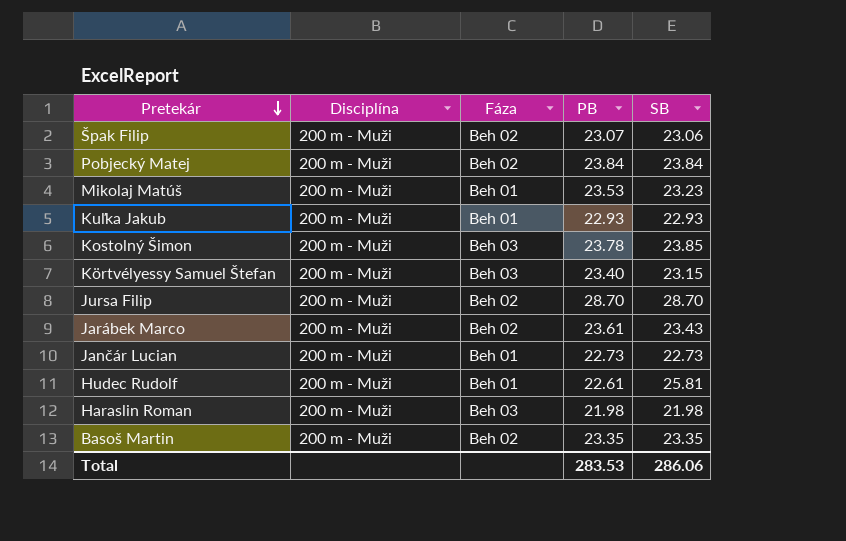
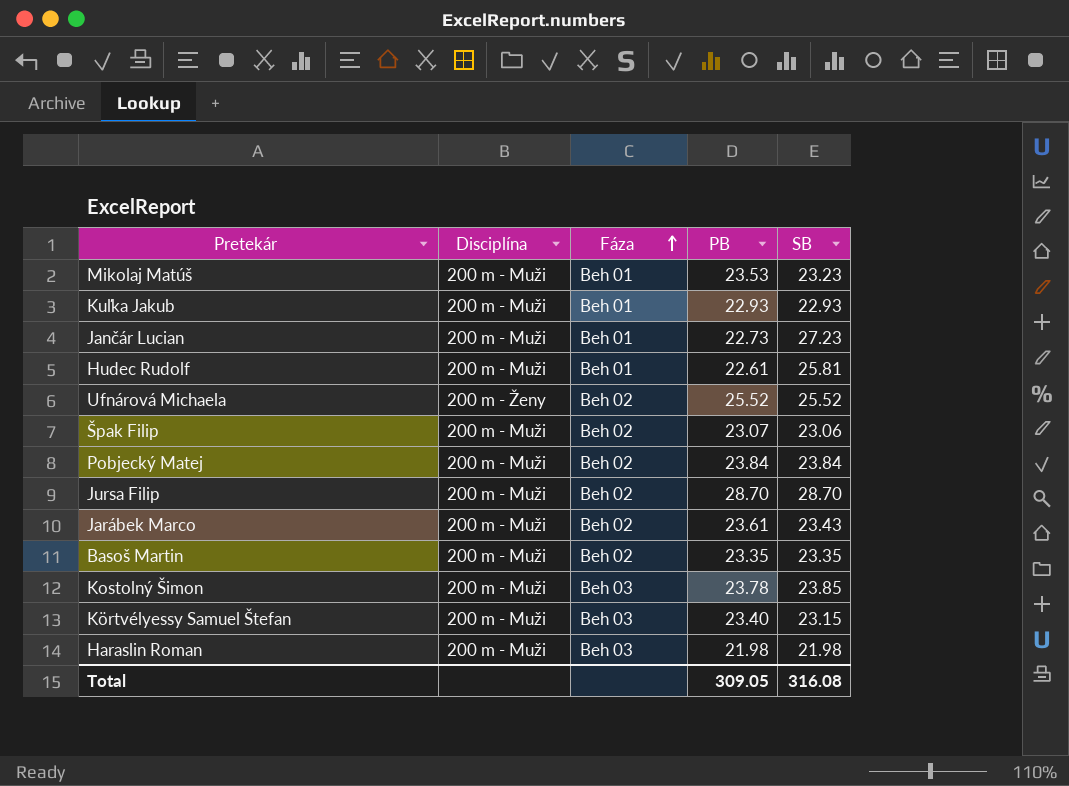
row order: Pretekár descending -> Fáza ascending
Jančár Lucian | SB: 22.73 -> 27.23
row Ufnárová Michaela: none -> 200 m - Ženy | Beh 02 | 25.52 | 25.52
Total | PB: 283.53 -> 309.05
Total | SB: 286.06 -> 316.08

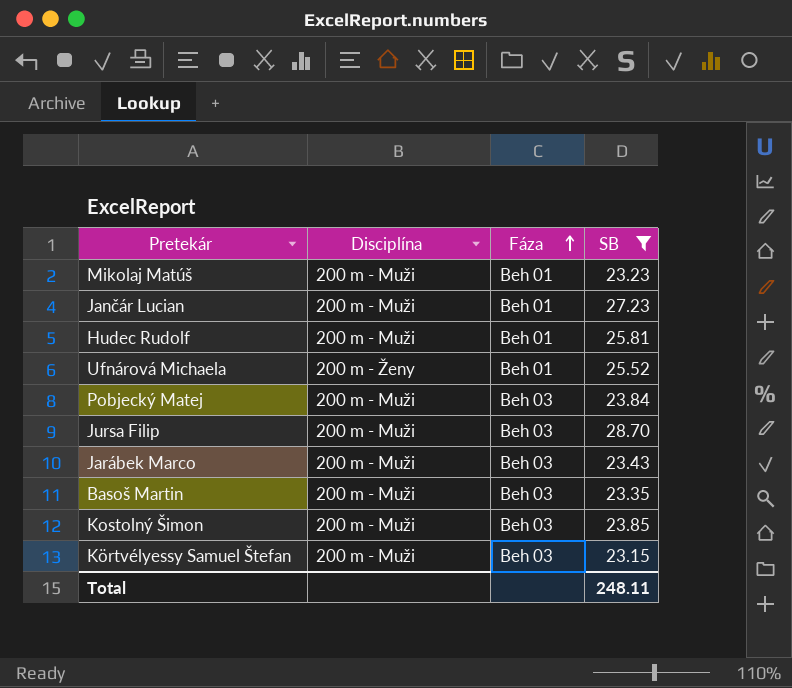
filter: none -> SB >= 23.15
column PB | position: 4 -> none
Ufnárová Michaela | Fáza: Beh 02 -> Beh 01
Pobjecký Matej | Fáza: Beh 02 -> Beh 03
Jursa Filip | Fáza: Beh 02 -> Beh 03
Jarábek Marco | Fáza: Beh 02 -> Beh 03
Basoš Martin | Fáza: Beh 02 -> Beh 03
Total | SB: 316.08 -> 248.11

